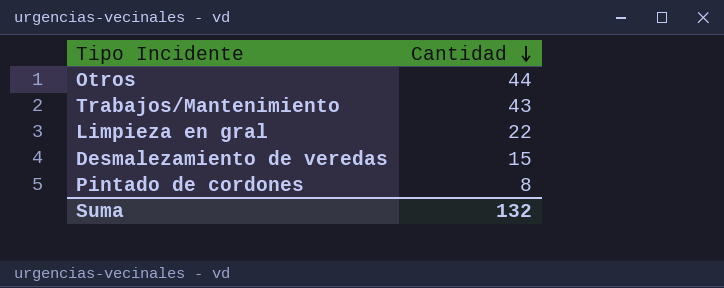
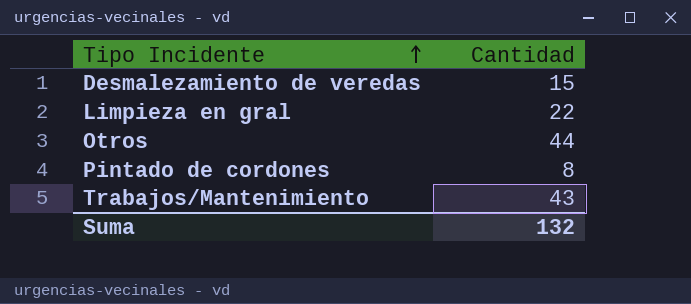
row order: Cantidad descending -> Tipo Incidente ascending

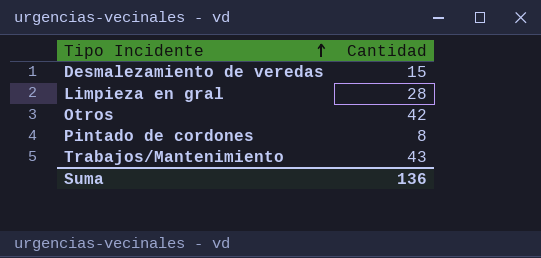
Limpieza en gral | Cantidad: 22 -> 28
Otros | Cantidad: 44 -> 42
Suma | Cantidad: 132 -> 136

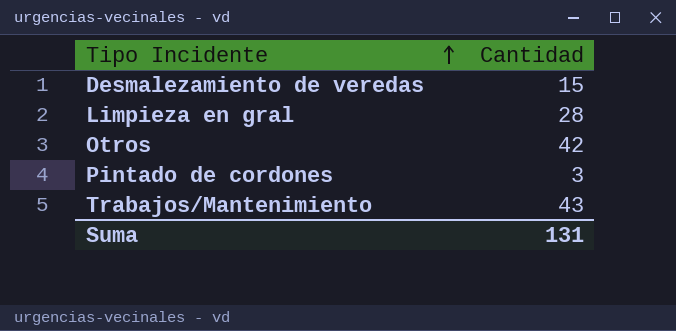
Pintado de cordones | Cantidad: 8 -> 3
Suma | Cantidad: 136 -> 131

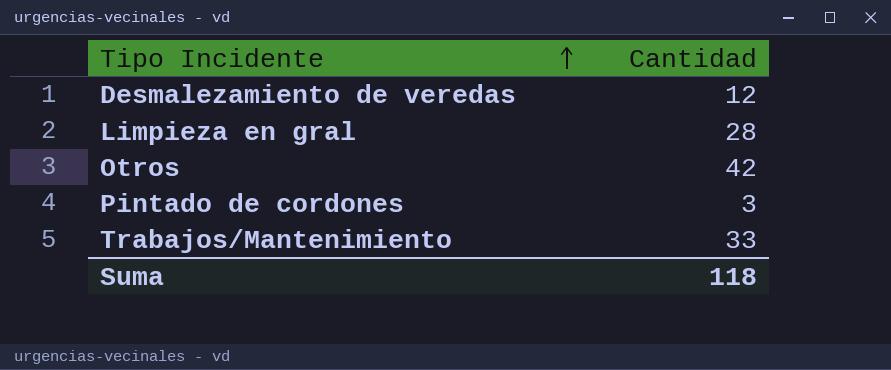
Desmalezamiento de veredas | Cantidad: 15 -> 12
Trabajos/Mantenimiento | Cantidad: 43 -> 33
Suma | Cantidad: 131 -> 118

